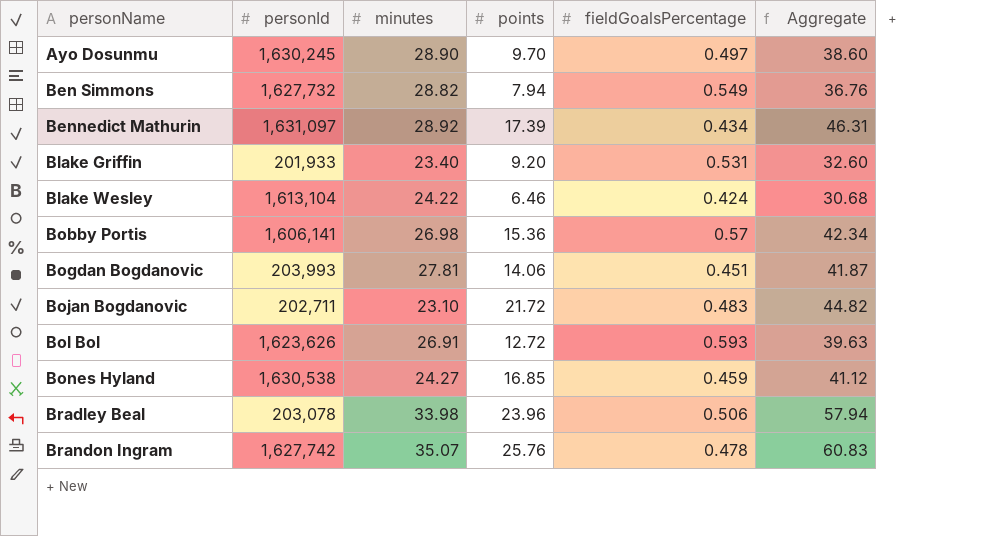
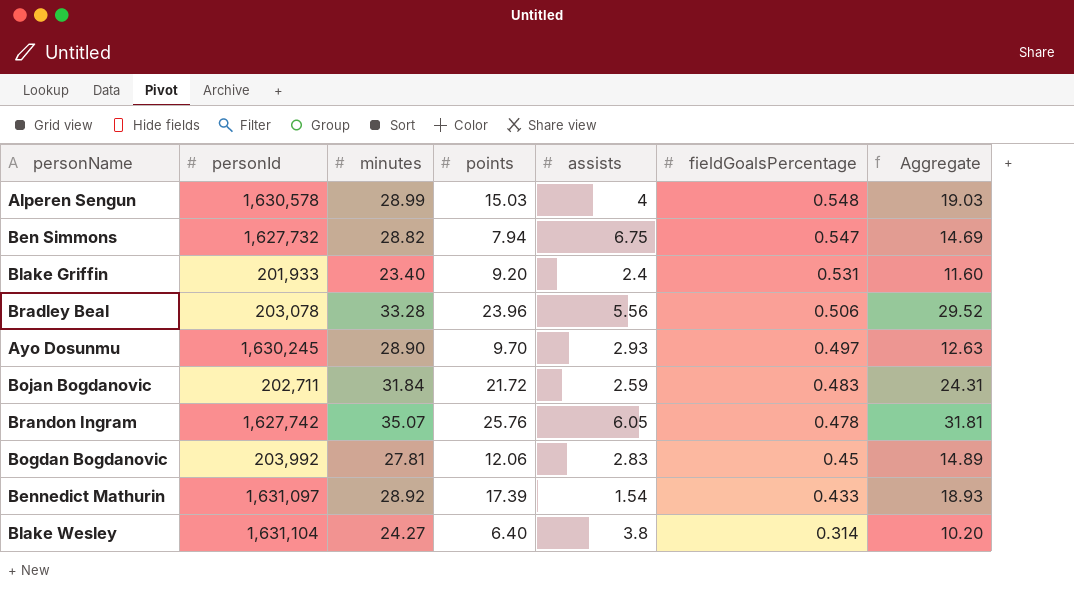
row order: personName ascending -> fieldGoalsPercentage descending
column assists | position: none -> 5
column Aggregate | formula: [minutes] + [points] -> [points] + [assists]
row Bobby Portis: 1,606,141 | 26.98 | 15.36 | 0.57 | 42.34 -> none
row Bol Bol: 1,623,626 | 26.91 | 12.72 | 0.593 | 39.63 -> none
row Bones Hyland: 1,630,538 | 24.27 | 16.85 | 0.459 | 41.12 -> none
row Alperen Sengun: none -> 1,630,578 | 28.99 | 15.03 | 4 | 0.548 | 19.03
Ben Simmons | fieldGoalsPercentage: 0.549 -> 0.547
Bradley Beal | minutes: 33.98 -> 33.28
Bojan Bogdanovic | minutes: 23.10 -> 31.84
Bogdan Bogdanovic | personId: 203,993 -> 203,992
Bogdan Bogdanovic | points: 14.06 -> 12.06
Bogdan Bogdanovic | fieldGoalsPercentage: 0.451 -> 0.45
Bennedict Mathurin | fieldGoalsPercentage: 0.434 -> 0.433
Blake Wesley | personId: 1,613,104 -> 1,631,104
Blake Wesley | minutes: 24.22 -> 24.27
Blake Wesley | points: 6.46 -> 6.40
Blake Wesley | fieldGoalsPercentage: 0.424 -> 0.314

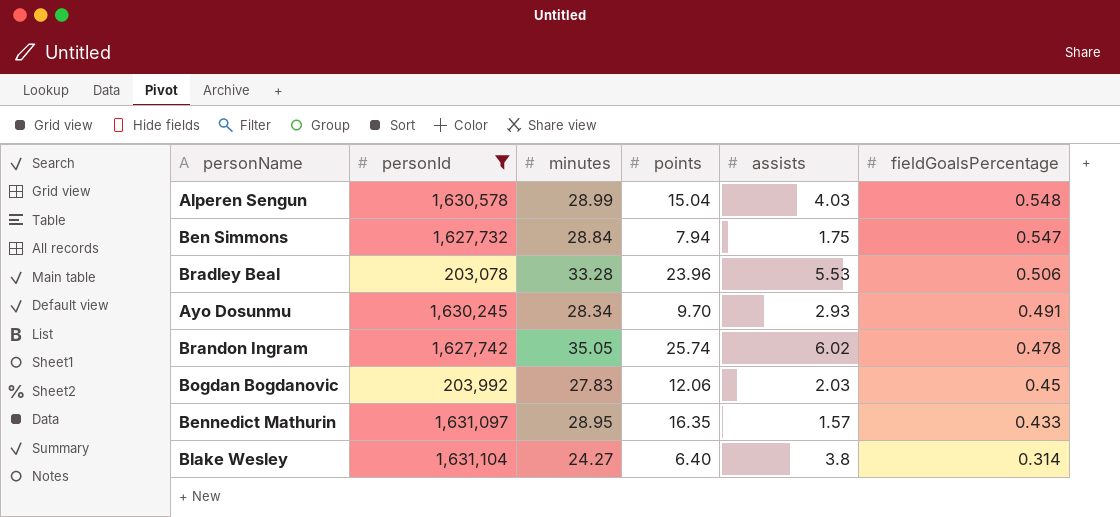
filter: none -> personId >= 203,078
column Aggregate | formula: [points] + [assists] -> none
Alperen Sengun | points: 15.03 -> 15.04
Alperen Sengun | assists: 4 -> 4.03
Ben Simmons | minutes: 28.82 -> 28.84
Ben Simmons | assists: 6.75 -> 1.75
Bradley Beal | assists: 5.56 -> 5.53
Ayo Dosunmu | minutes: 28.90 -> 28.34
Ayo Dosunmu | fieldGoalsPercentage: 0.497 -> 0.491
Brandon Ingram | minutes: 35.07 -> 35.05
Brandon Ingram | points: 25.76 -> 25.74
Brandon Ingram | assists: 6.05 -> 6.02
Bogdan Bogdanovic | minutes: 27.81 -> 27.83
Bogdan Bogdanovic | assists: 2.83 -> 2.03
Bennedict Mathurin | minutes: 28.92 -> 28.95
Bennedict Mathurin | points: 17.39 -> 16.35
Bennedict Mathurin | assists: 1.54 -> 1.57

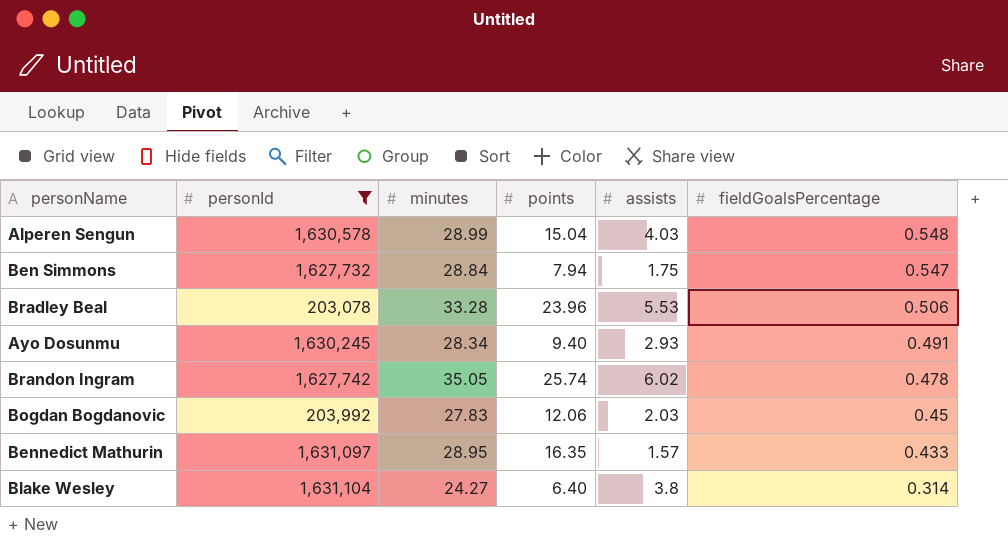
Ayo Dosunmu | points: 9.70 -> 9.40

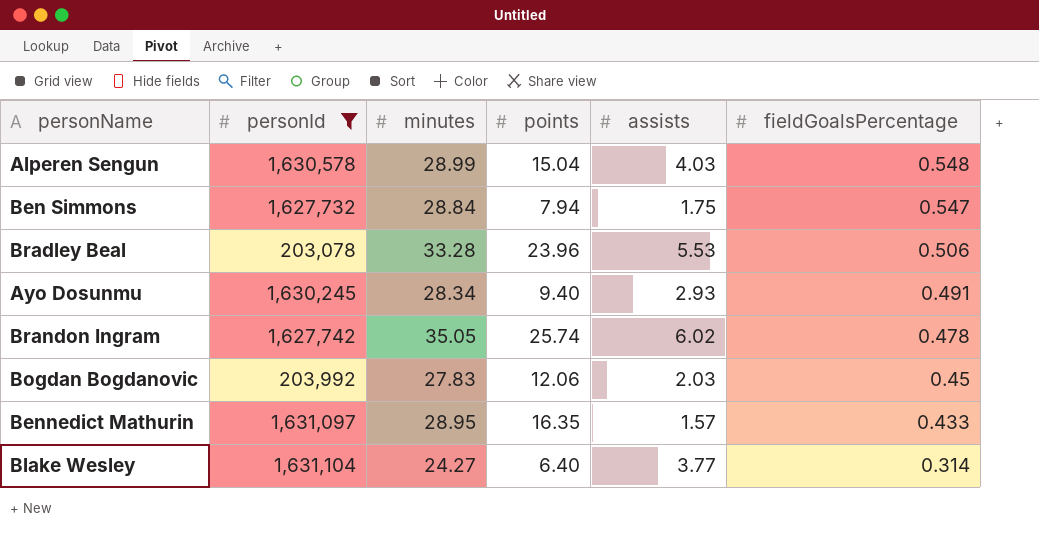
Blake Wesley | assists: 3.8 -> 3.77

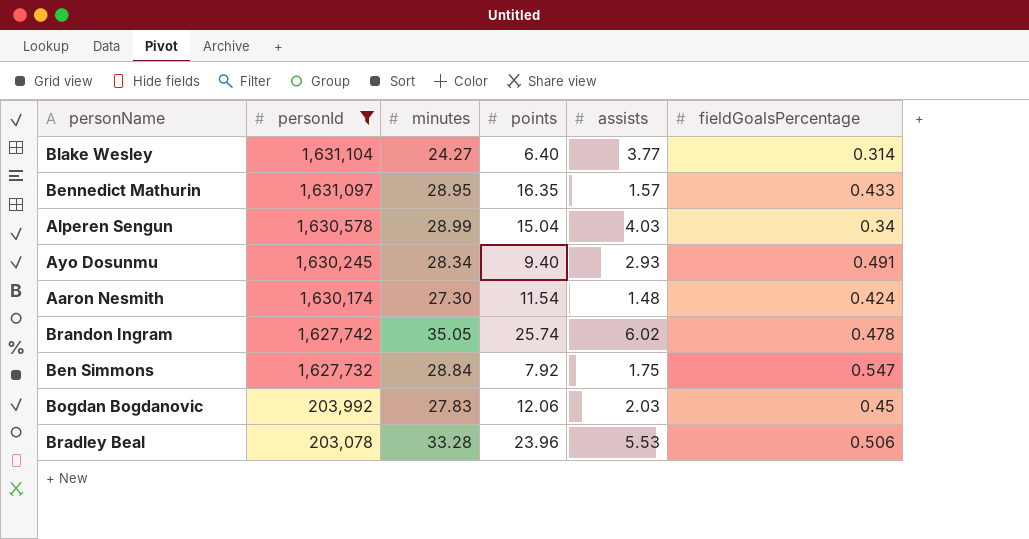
row order: fieldGoalsPercentage descending -> personId descending
Alperen Sengun | fieldGoalsPercentage: 0.548 -> 0.34
row Aaron Nesmith: none -> 1,630,174 | 27.30 | 11.54 | 1.48 | 0.424
Ben Simmons | points: 7.94 -> 7.92

